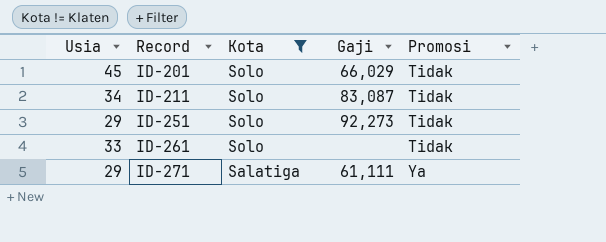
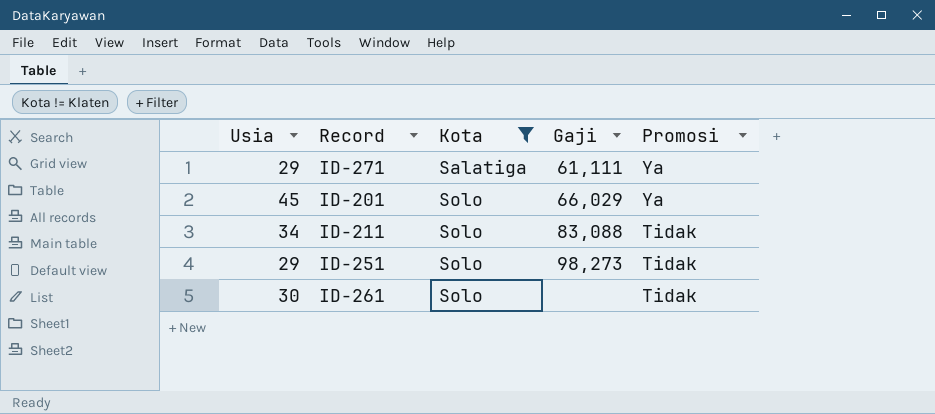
row order: Record ascending -> Kota ascending
ID-201 | Promosi: Tidak -> Ya
ID-211 | Gaji: 83,087 -> 83,088
ID-251 | Gaji: 92,273 -> 98,273
ID-261 | Usia: 33 -> 30

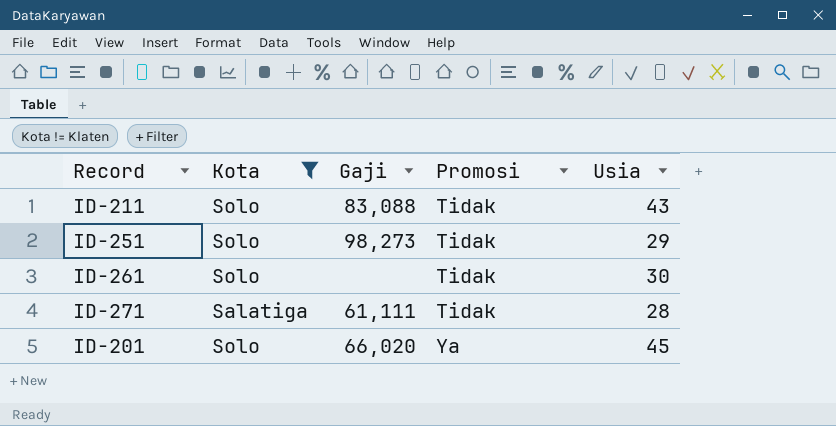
row order: Kota ascending -> Promosi ascending
column Usia | position: 1 -> 5
ID-211 | Usia: 34 -> 43
ID-271 | Promosi: Ya -> Tidak
ID-271 | Usia: 29 -> 28
ID-201 | Gaji: 66,029 -> 66,020

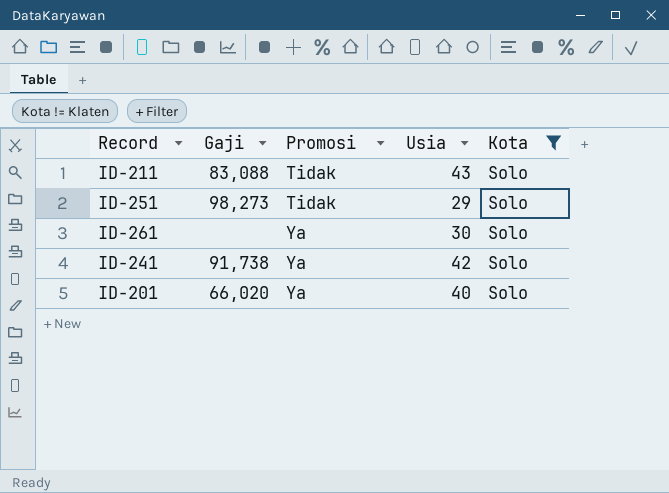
column Kota | position: 2 -> 5
row ID-271: Salatiga | 61,111 | Tidak | 28 -> none
ID-261 | Promosi: Tidak -> Ya
row ID-241: none -> 91,738 | Ya | 42 | Solo
ID-201 | Usia: 45 -> 40

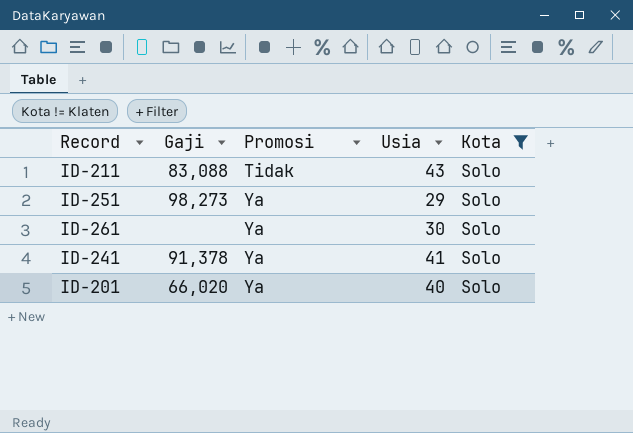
ID-251 | Promosi: Tidak -> Ya
ID-241 | Gaji: 91,738 -> 91,378
ID-241 | Usia: 42 -> 41

